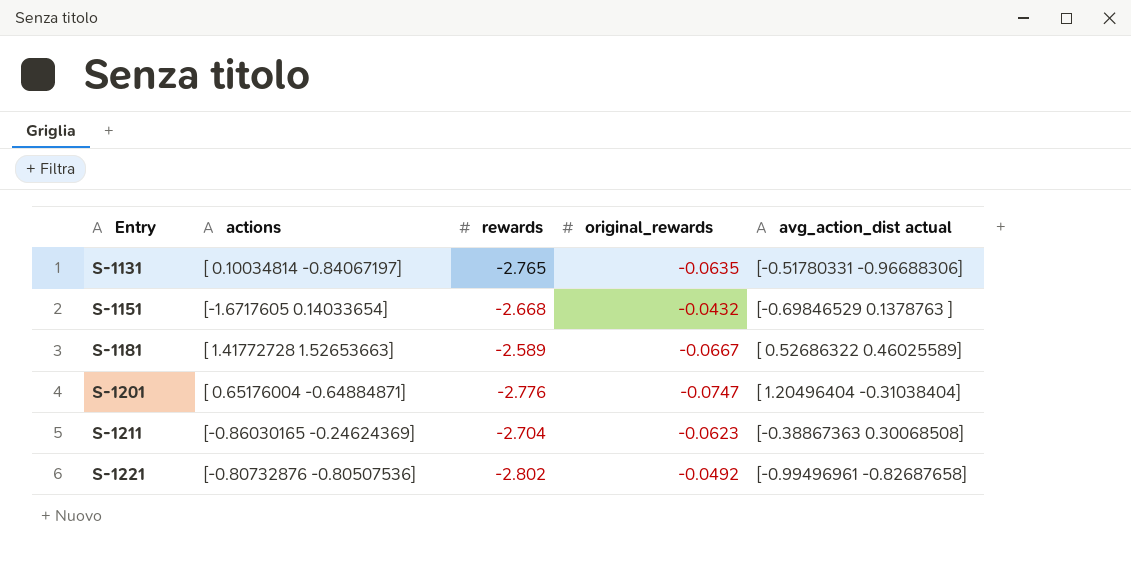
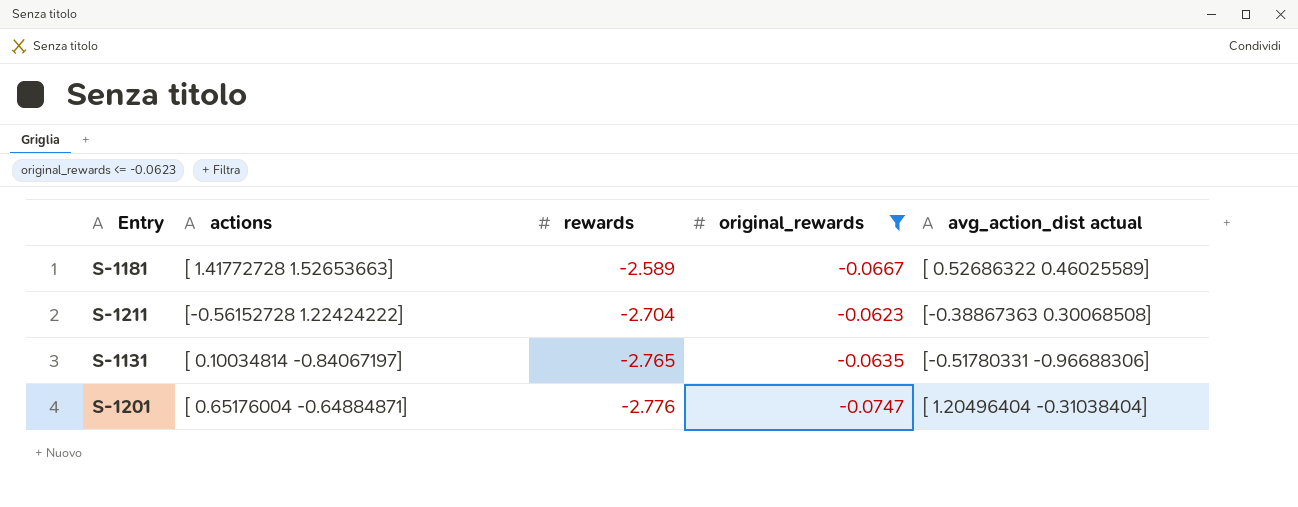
filter: none -> original_rewards <= -0.0623
row order: Entry ascending -> rewards descending
S-1211 | actions: [-0.86030165 -0.24624369] -> [-0.56152728 1.22424222]

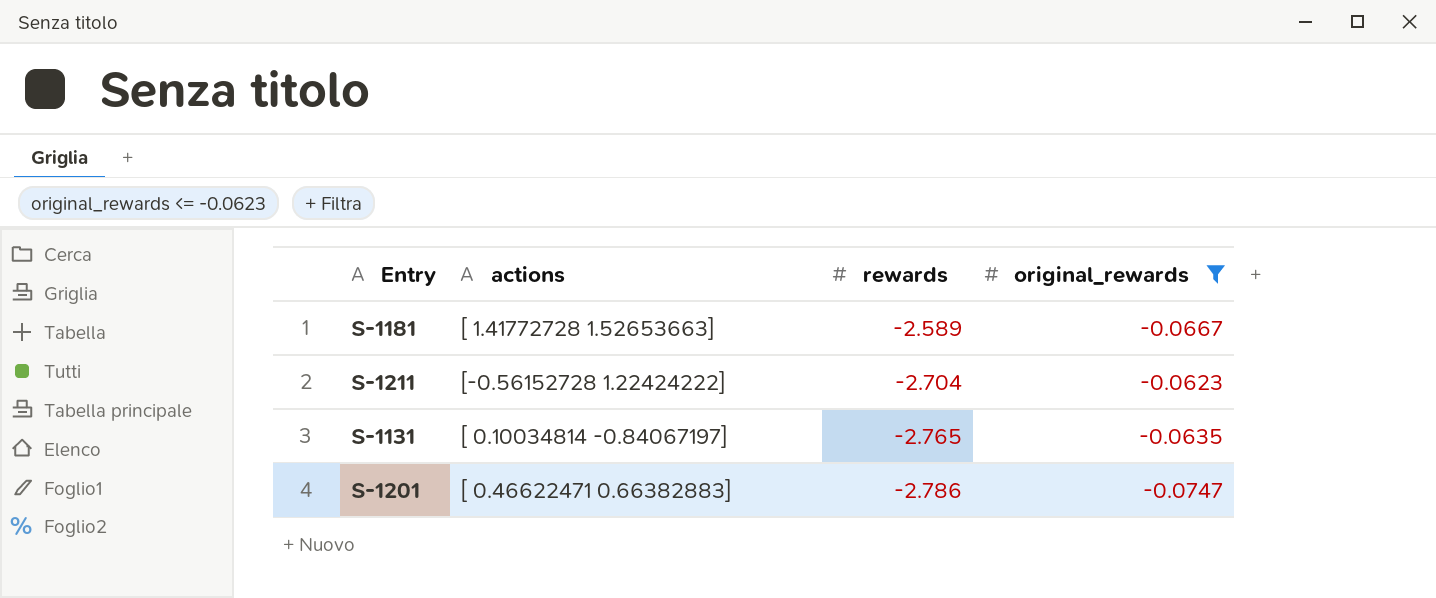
column avg_action_dist actual | position: 5 -> none
S-1201 | actions: [ 0.65176004 -0.64884871] -> [ 0.46622471 0.66382883]
S-1201 | rewards: -2.776 -> -2.786

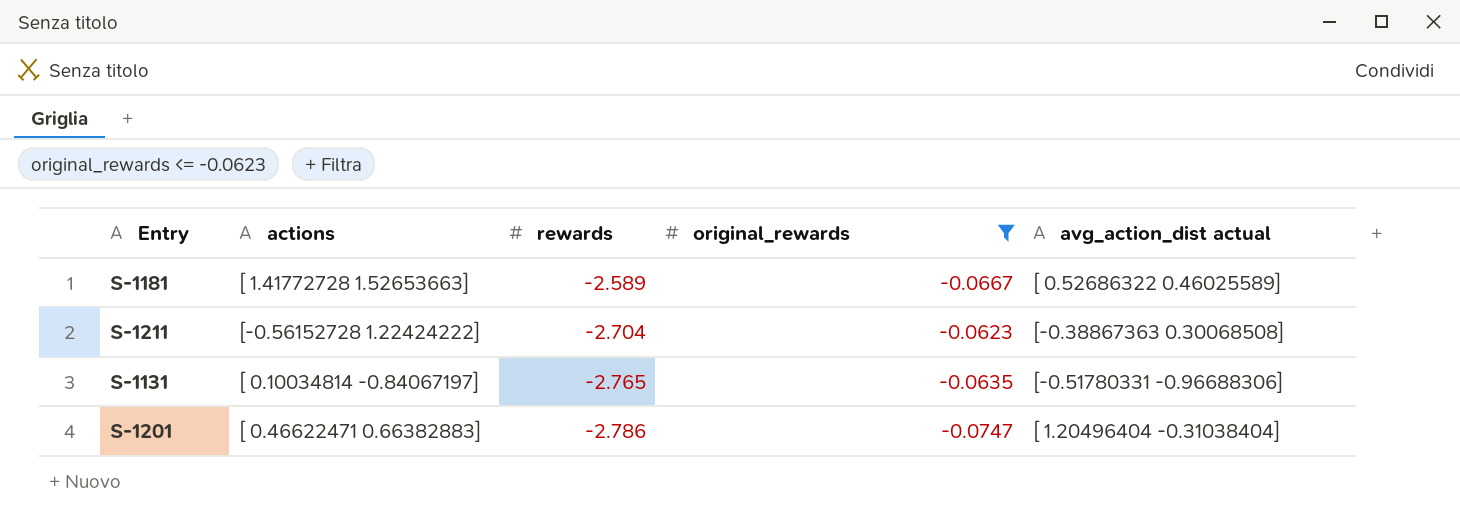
column avg_action_dist actual | position: none -> 5

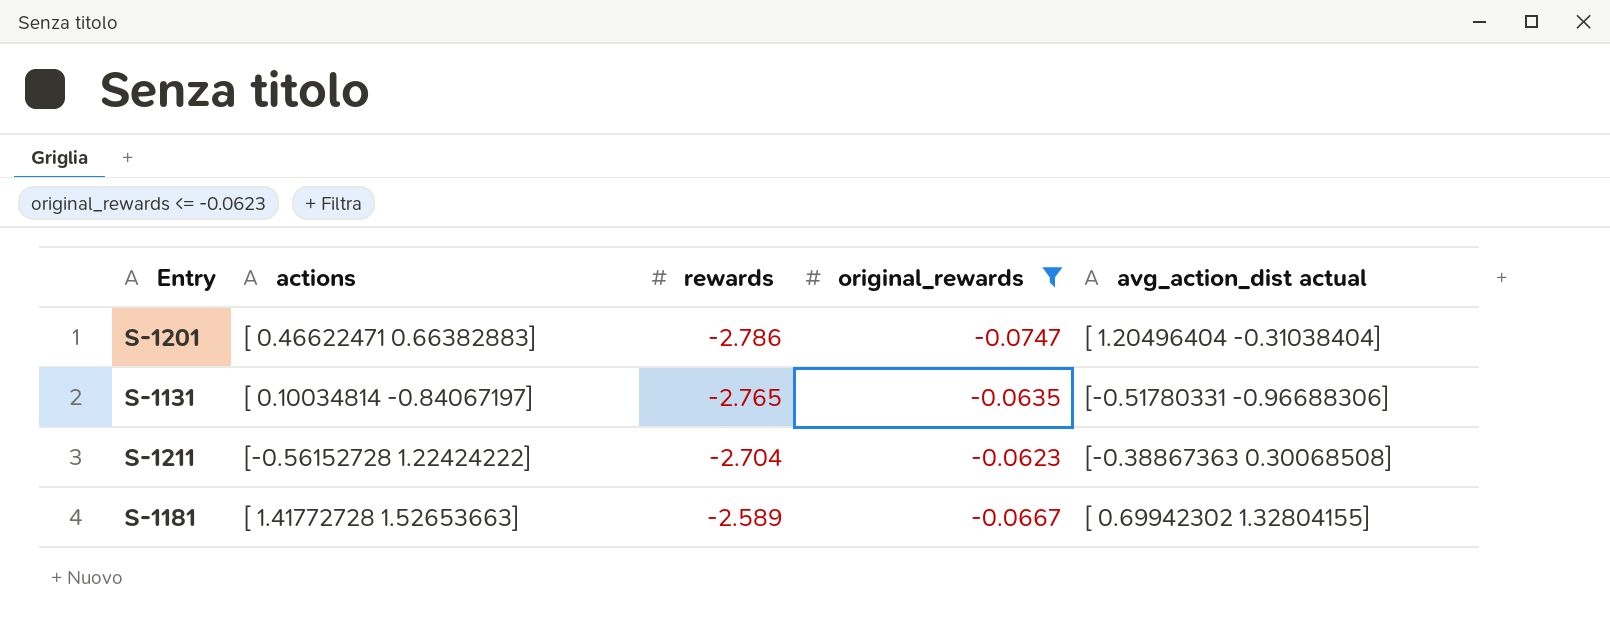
row order: rewards descending -> rewards ascending
S-1181 | avg_action_dist actual: [ 0.52686322 0.46025589] -> [ 0.69942302 1.32804155]

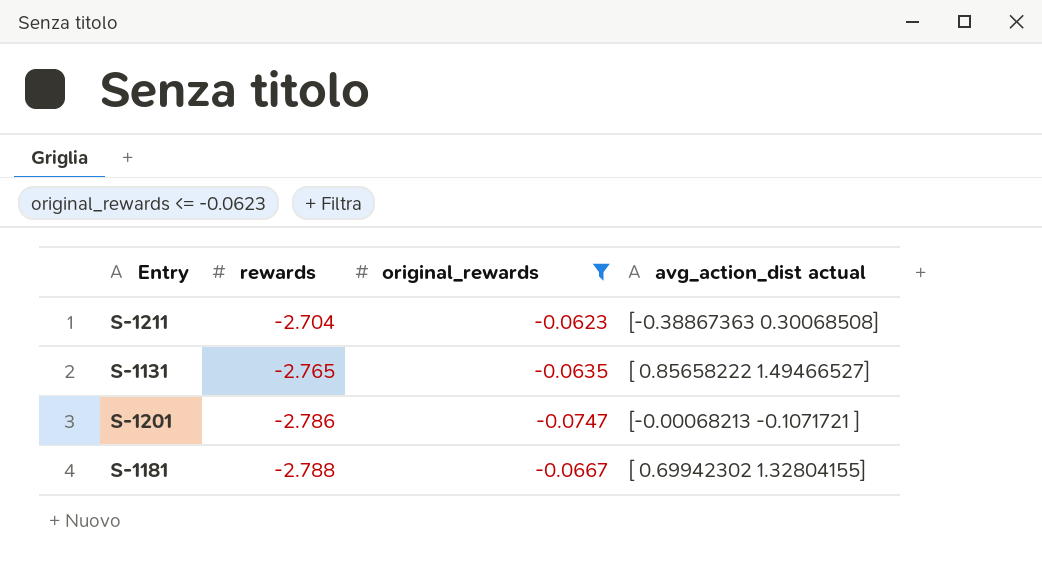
row order: rewards ascending -> rewards descending
column actions | position: 2 -> none
S-1131 | avg_action_dist actual: [-0.51780331 -0.96688306] -> [ 0.85658222 1.49466527]
S-1201 | avg_action_dist actual: [ 1.20496404 -0.31038404] -> [-0.00068213 -0.1071721 ]
S-1181 | rewards: -2.589 -> -2.788

